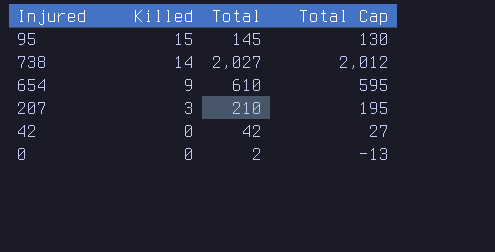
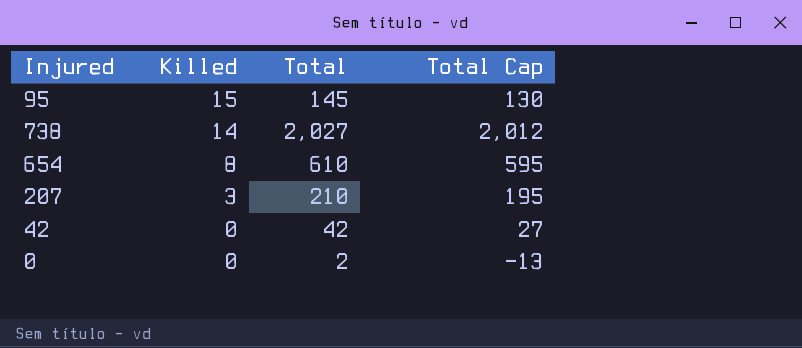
654 | Killed: 9 -> 8

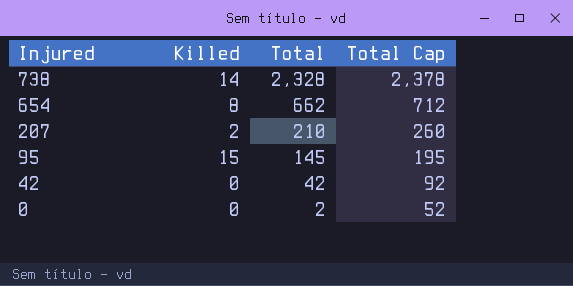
row order: Killed descending -> Injured descending
column Total Cap | formula: [Total] - 15 -> [Total] + 50
738 | Total: 2,027 -> 2,328
654 | Total: 610 -> 662
207 | Killed: 3 -> 2

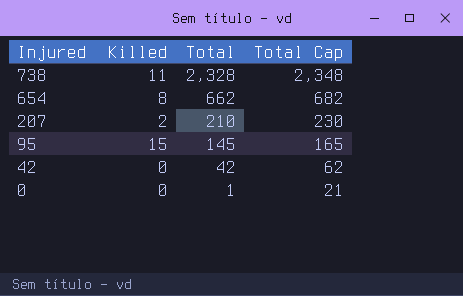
column Total Cap | formula: [Total] + 50 -> [Total] + 20
738 | Killed: 14 -> 11
0 | Total: 2 -> 1

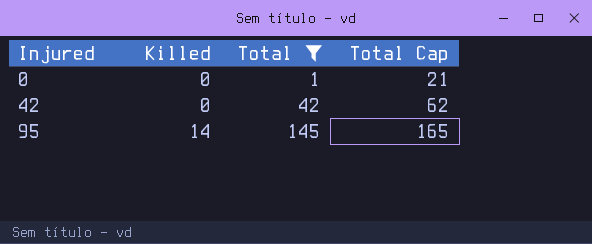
filter: none -> Total <= 145
row order: Injured descending -> Injured ascending
95 | Killed: 15 -> 14

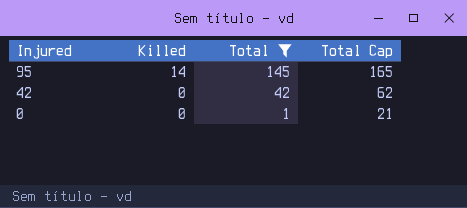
row order: Injured ascending -> Injured descending

